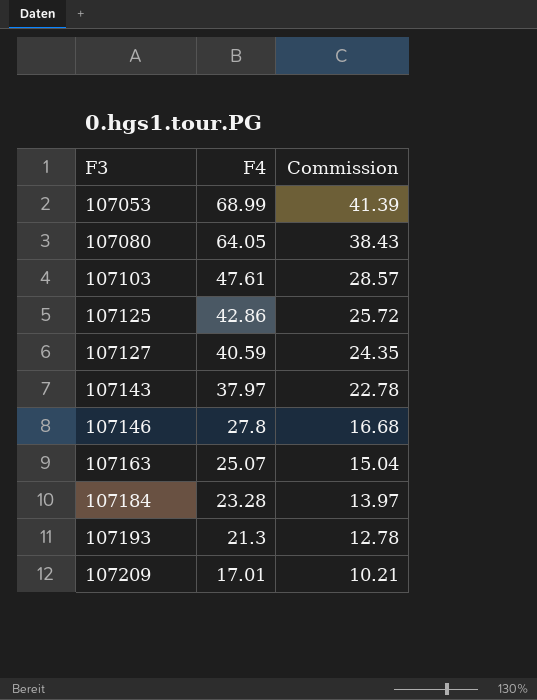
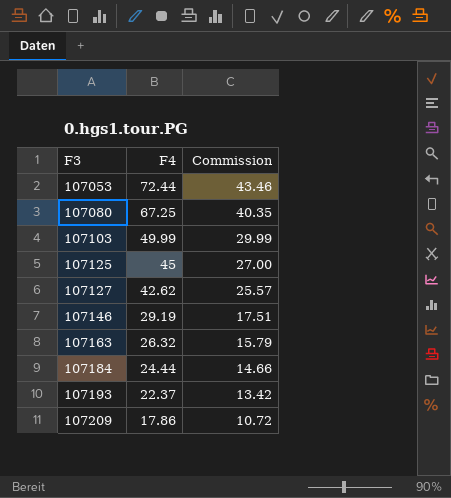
row 107143: 37.97 | 22.78 -> none
107053 | F4: 68.99 -> 72.44
107053 | Commission: 41.39 -> 43.46
107080 | F4: 64.05 -> 67.25
107080 | Commission: 38.43 -> 40.35
107103 | F4: 47.61 -> 49.99
107103 | Commission: 28.57 -> 29.99
107125 | F4: 42.86 -> 45
107125 | Commission: 25.72 -> 27.00
107127 | F4: 40.59 -> 42.62
107127 | Commission: 24.35 -> 25.57
107146 | F4: 27.8 -> 29.19
107146 | Commission: 16.68 -> 17.51
107163 | F4: 25.07 -> 26.32
107163 | Commission: 15.04 -> 15.79
107184 | F4: 23.28 -> 24.44
107184 | Commission: 13.97 -> 14.66
107193 | F4: 21.3 -> 22.37
107193 | Commission: 12.78 -> 13.42
107209 | F4: 17.01 -> 17.86
107209 | Commission: 10.21 -> 10.72

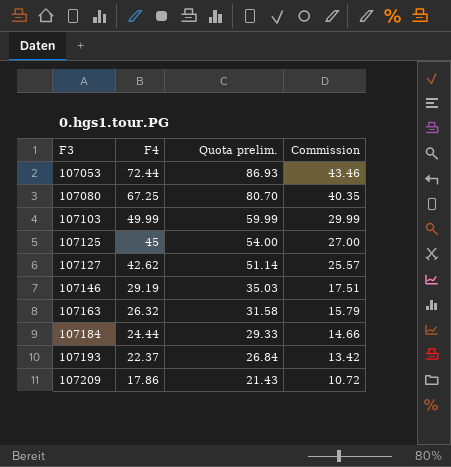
column Quota prelim. | formula: none -> [F4] * 1.2

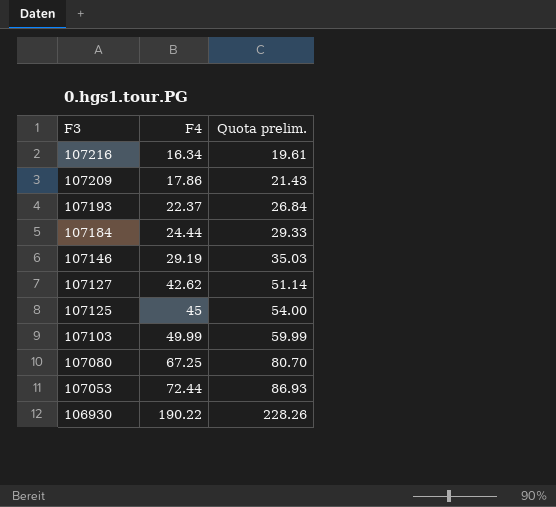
row order: F3 ascending -> F3 descending
column Commission | formula: [F4] * 0.6 -> none
row 107163: 26.32 | 31.58 | 15.79 -> none
row 107216: none -> 16.34 | 19.61
row 106930: none -> 190.22 | 228.26

